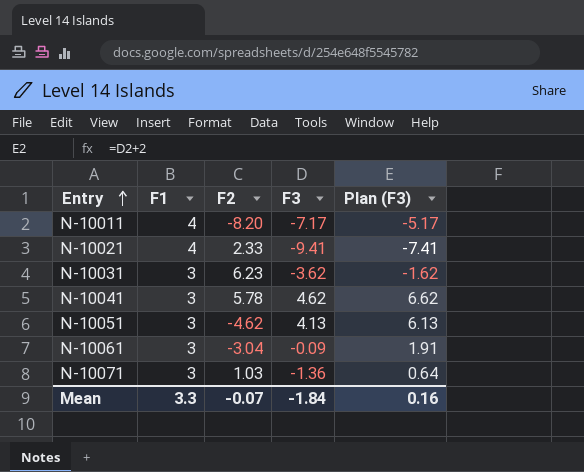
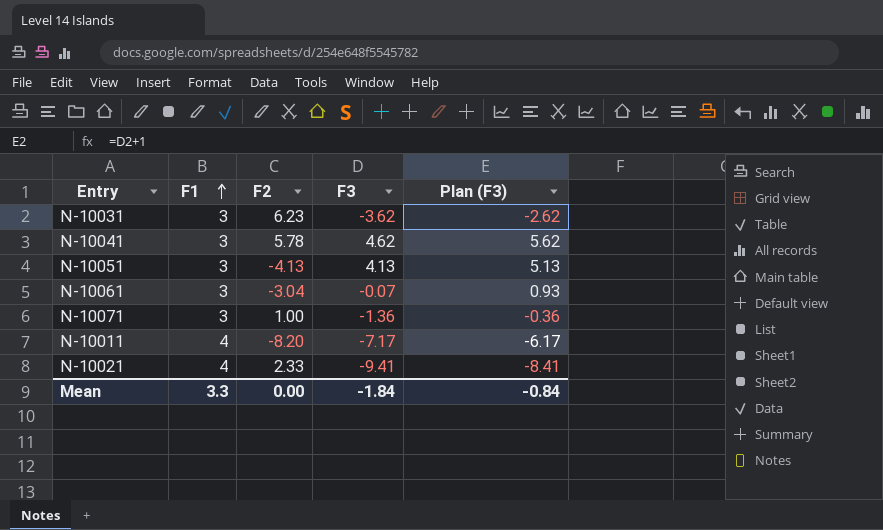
row order: Entry ascending -> F1 ascending
column Plan (F3) | formula: [F3] + 2 -> [F3] + 1
N-10051 | F2: -4.62 -> -4.13
N-10061 | F3: -0.09 -> -0.07
N-10071 | F2: 1.03 -> 1.00
Mean | F2: -0.07 -> 0.00
Mean | Plan (F3): 0.16 -> -0.84

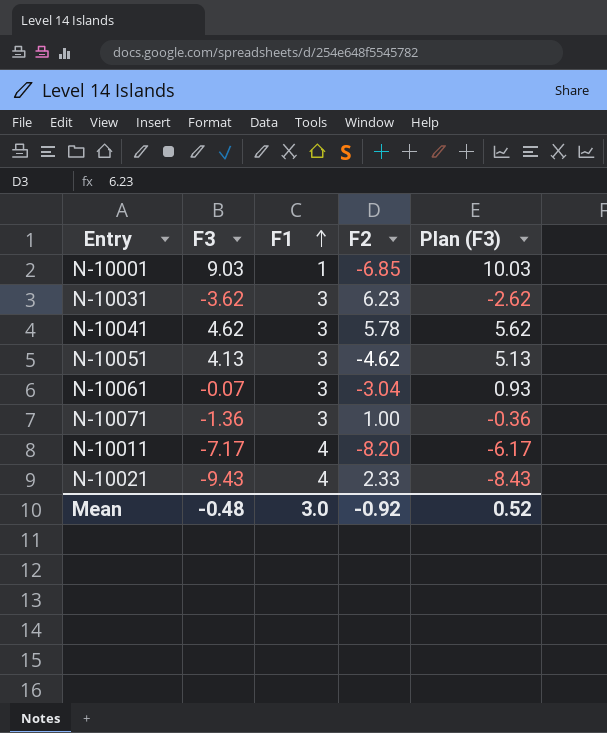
column F3 | position: 4 -> 2
row N-10001: none -> 9.03 | 1 | -6.85 | 10.03
N-10051 | F2: -4.13 -> -4.62
N-10021 | F3: -9.41 -> -9.43
N-10021 | Plan (F3): -8.41 -> -8.43
Mean | F3: -1.84 -> -0.48
Mean | F1: 3.3 -> 3.0
Mean | F2: 0.00 -> -0.92
Mean | Plan (F3): -0.84 -> 0.52

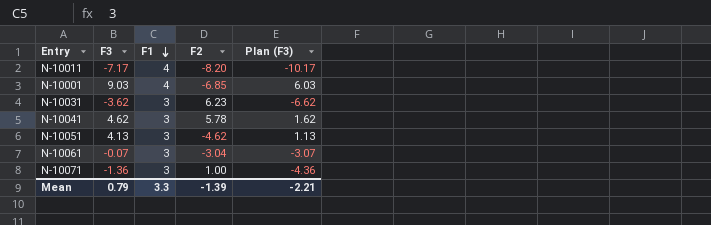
row order: F1 ascending -> F1 descending
column Plan (F3) | formula: [F3] + 1 -> [F3] - 3
row N-10021: -9.43 | 4 | 2.33 | -8.43 -> none
N-10001 | F1: 1 -> 4
Mean | F3: -0.48 -> 0.79
Mean | F1: 3.0 -> 3.3
Mean | F2: -0.92 -> -1.39
Mean | Plan (F3): 0.52 -> -2.21

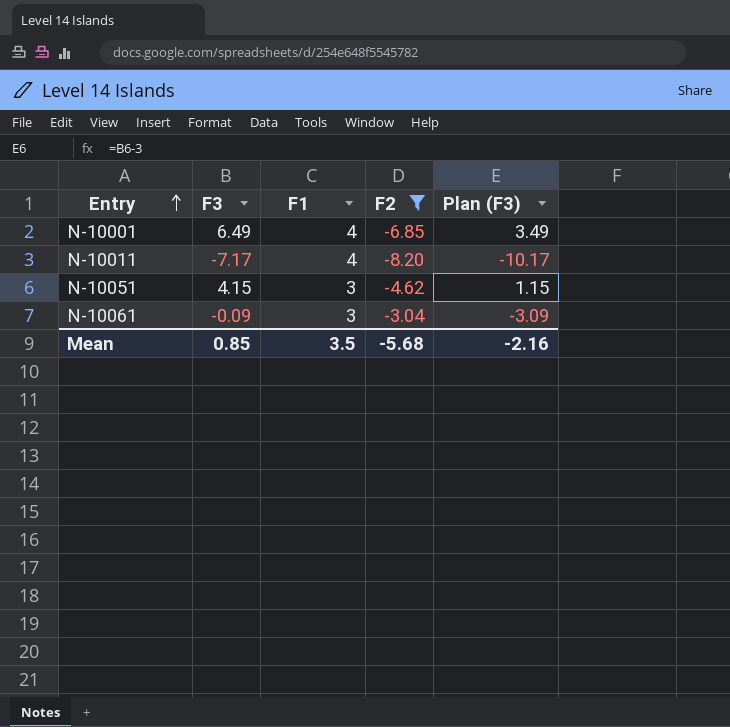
filter: none -> F2 <= -3.04
row order: F1 descending -> Entry ascending
N-10001 | F3: 9.03 -> 6.49
N-10001 | Plan (F3): 6.03 -> 3.49
N-10051 | F3: 4.13 -> 4.15
N-10051 | Plan (F3): 1.13 -> 1.15
N-10061 | F3: -0.07 -> -0.09
N-10061 | Plan (F3): -3.07 -> -3.09
Mean | F3: 0.79 -> 0.85
Mean | F1: 3.3 -> 3.5
Mean | F2: -1.39 -> -5.68
Mean | Plan (F3): -2.21 -> -2.16

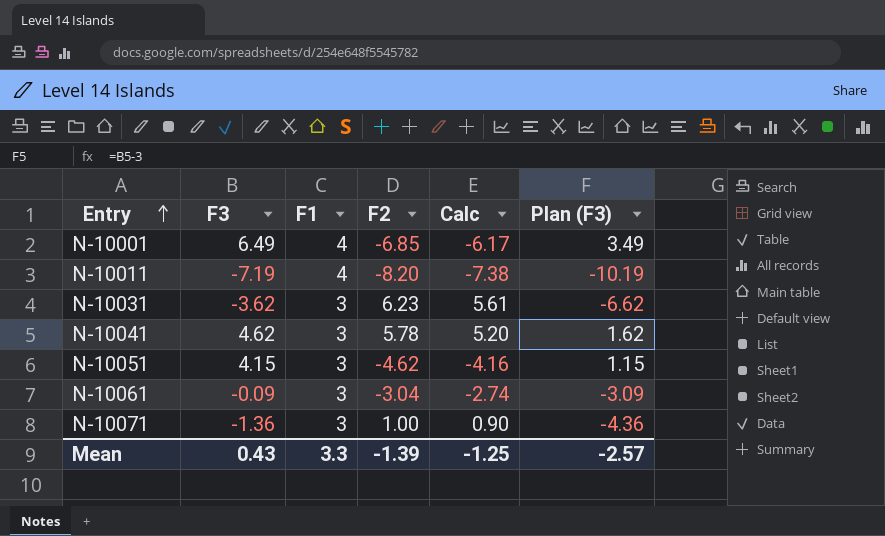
filter: F2 <= -3.04 -> none
column Calc | formula: none -> [F2] * 0.9
N-10011 | F3: -7.17 -> -7.19
N-10011 | Plan (F3): -10.17 -> -10.19
Mean | F3: 0.85 -> 0.43
Mean | F1: 3.5 -> 3.3
Mean | F2: -5.68 -> -1.39
Mean | Plan (F3): -2.16 -> -2.57

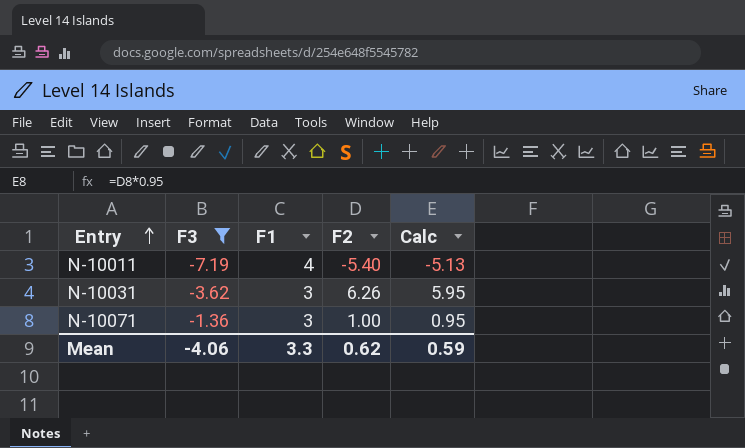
filter: none -> F3 <= -1.36
column Plan (F3) | formula: [F3] - 3 -> none
column Calc | formula: [F2] * 0.9 -> [F2] * 0.95
N-10011 | F2: -8.20 -> -5.40
N-10031 | F2: 6.23 -> 6.26
Mean | F3: 0.43 -> -4.06
Mean | F2: -1.39 -> 0.62
Mean | Calc: -1.25 -> 0.59

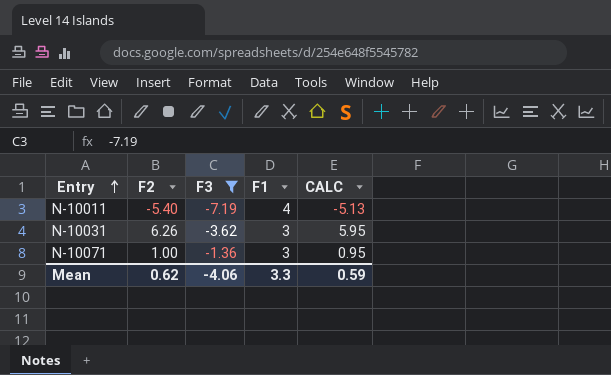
column F2 | position: 4 -> 2
column name: Calc -> CALC

